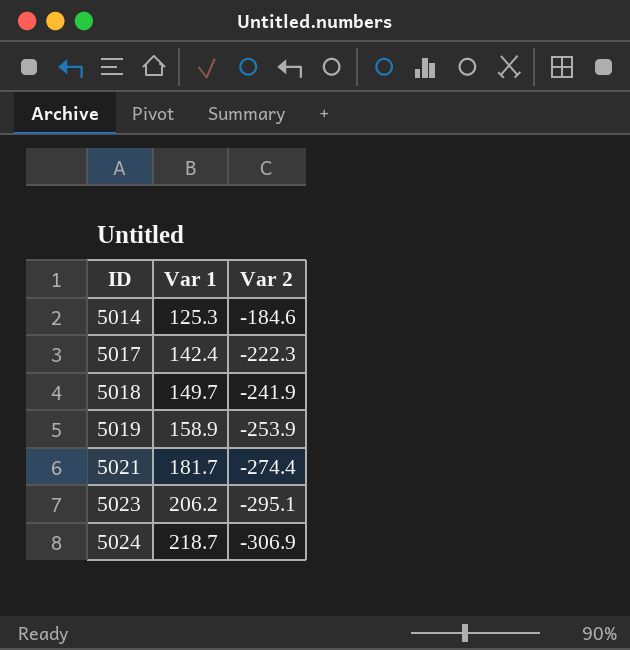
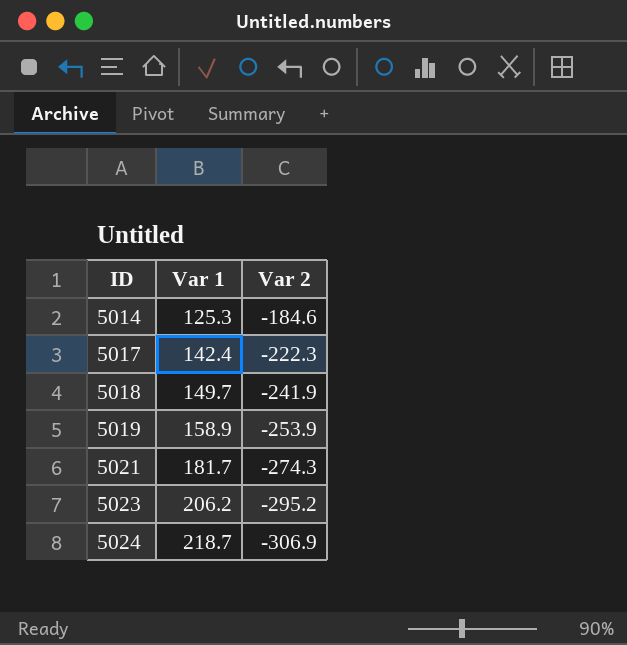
5021 | Var 2: -274.4 -> -274.3
5023 | Var 2: -295.1 -> -295.2

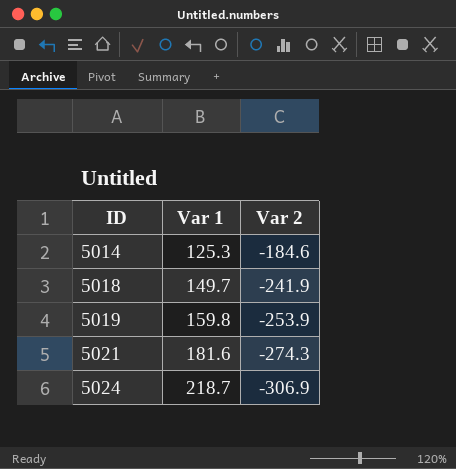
row 5017: 142.4 | -222.3 -> none
row 5023: 206.2 | -295.2 -> none
5019 | Var 1: 158.9 -> 159.8
5021 | Var 1: 181.7 -> 181.6

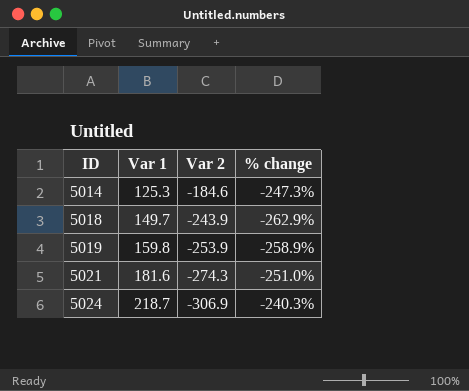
column % change | formula: none -> ([Var 2] - [Var 1]) / [Var 1]
5018 | Var 2: -241.9 -> -243.9

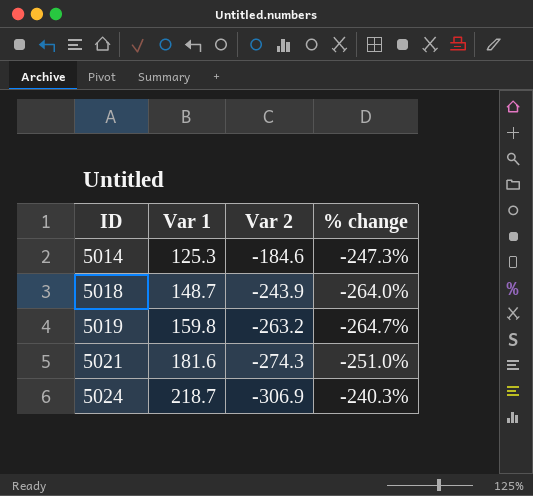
5018 | Var 1: 149.7 -> 148.7
5018 | % change: -262.9% -> -264.0%
5019 | Var 2: -253.9 -> -263.2
5019 | % change: -258.9% -> -264.7%

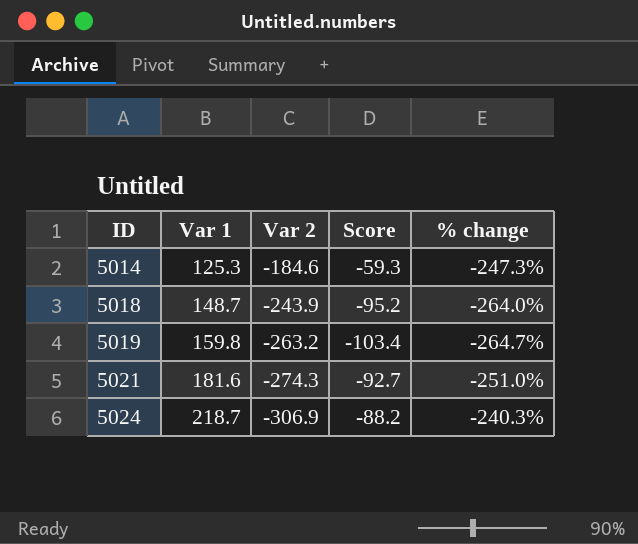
column Score | formula: none -> [Var 1] + [Var 2]

